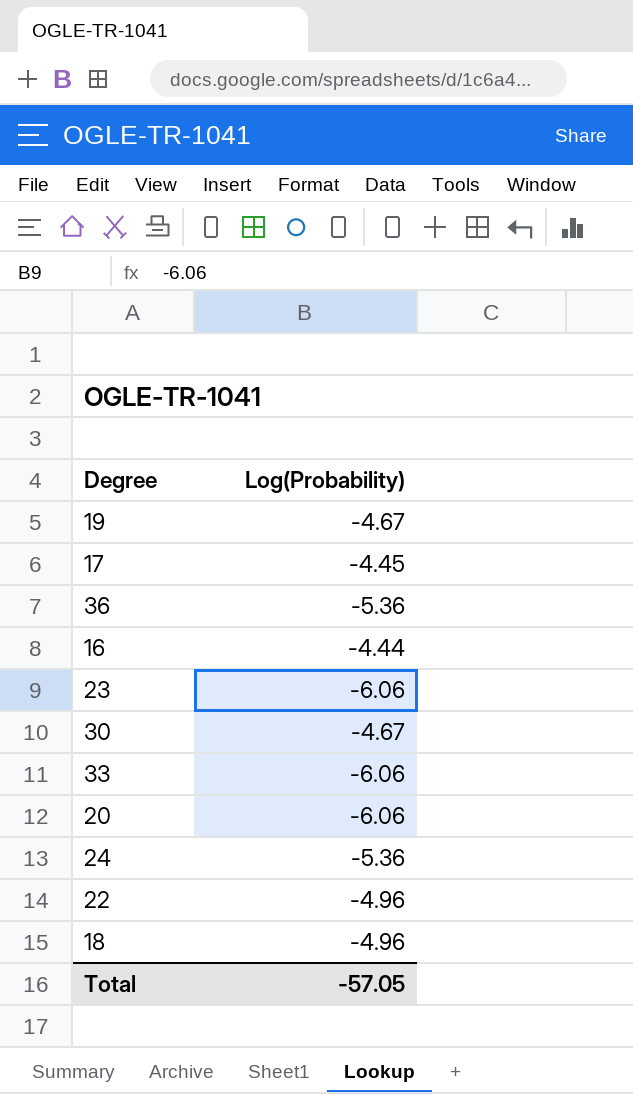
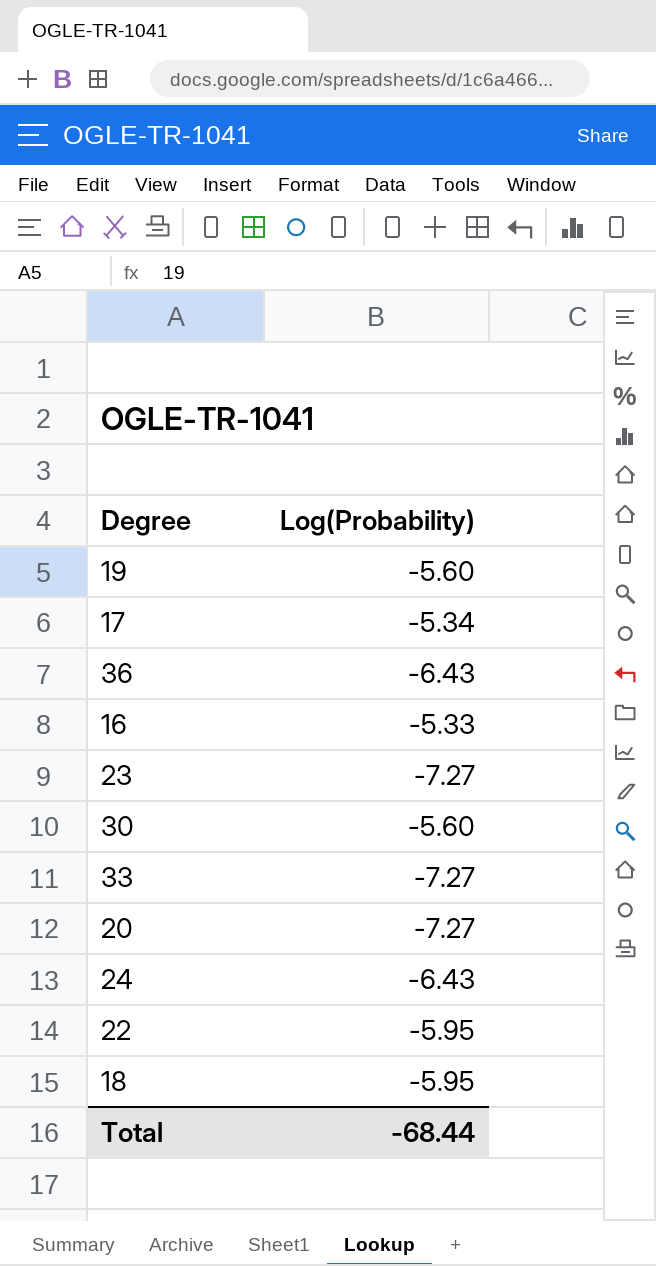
19 | Log(Probability): -4.67 -> -5.60
17 | Log(Probability): -4.45 -> -5.34
36 | Log(Probability): -5.36 -> -6.43
16 | Log(Probability): -4.44 -> -5.33
23 | Log(Probability): -6.06 -> -7.27
30 | Log(Probability): -4.67 -> -5.60
33 | Log(Probability): -6.06 -> -7.27
20 | Log(Probability): -6.06 -> -7.27
24 | Log(Probability): -5.36 -> -6.43
22 | Log(Probability): -4.96 -> -5.95
18 | Log(Probability): -4.96 -> -5.95
Total | Log(Probability): -57.05 -> -68.44

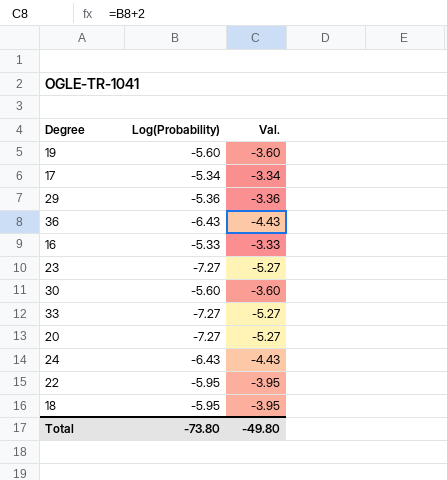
column Val. | formula: none -> [Log(Probability)] + 2
row 29: none -> -5.36 | -3.36
Total | Log(Probability): -68.44 -> -73.80

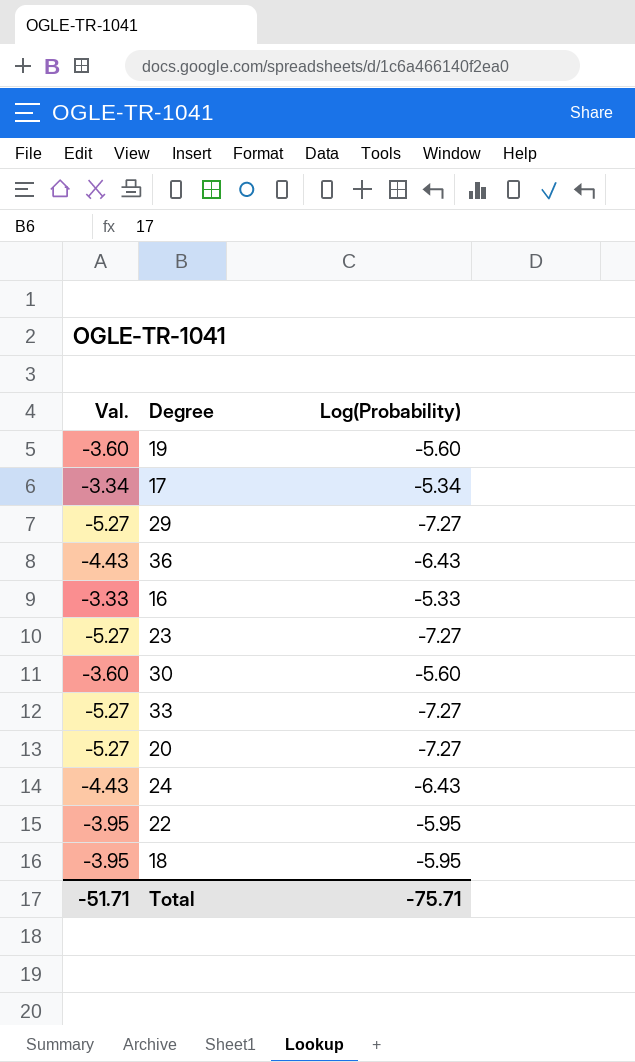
column Val. | position: 3 -> 1
29 | Val.: -3.36 -> -5.27
29 | Log(Probability): -5.36 -> -7.27
Total | Val.: -49.80 -> -51.71
Total | Log(Probability): -73.80 -> -75.71

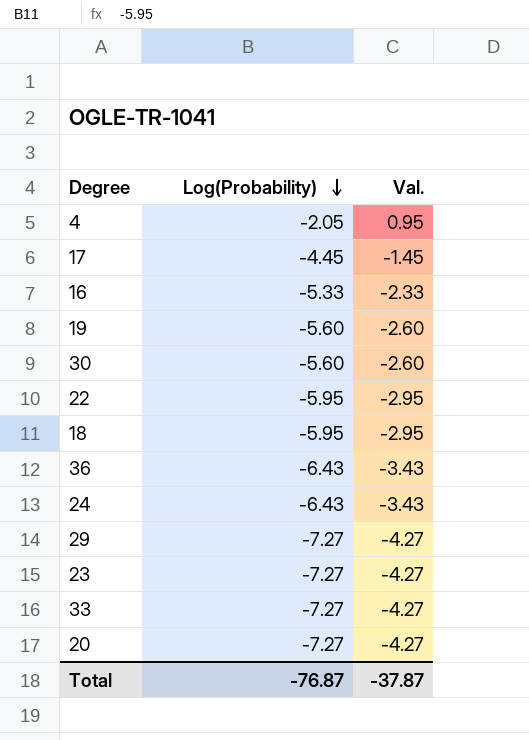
row order: none -> Log(Probability) descending
column Val. | formula: [Log(Probability)] + 2 -> [Log(Probability)] + 3
column Val. | position: 1 -> 3
row 4: none -> -2.05 | 0.95
17 | Log(Probability): -5.34 -> -4.45
Total | Log(Probability): -75.71 -> -76.87
Total | Val.: -51.71 -> -37.87

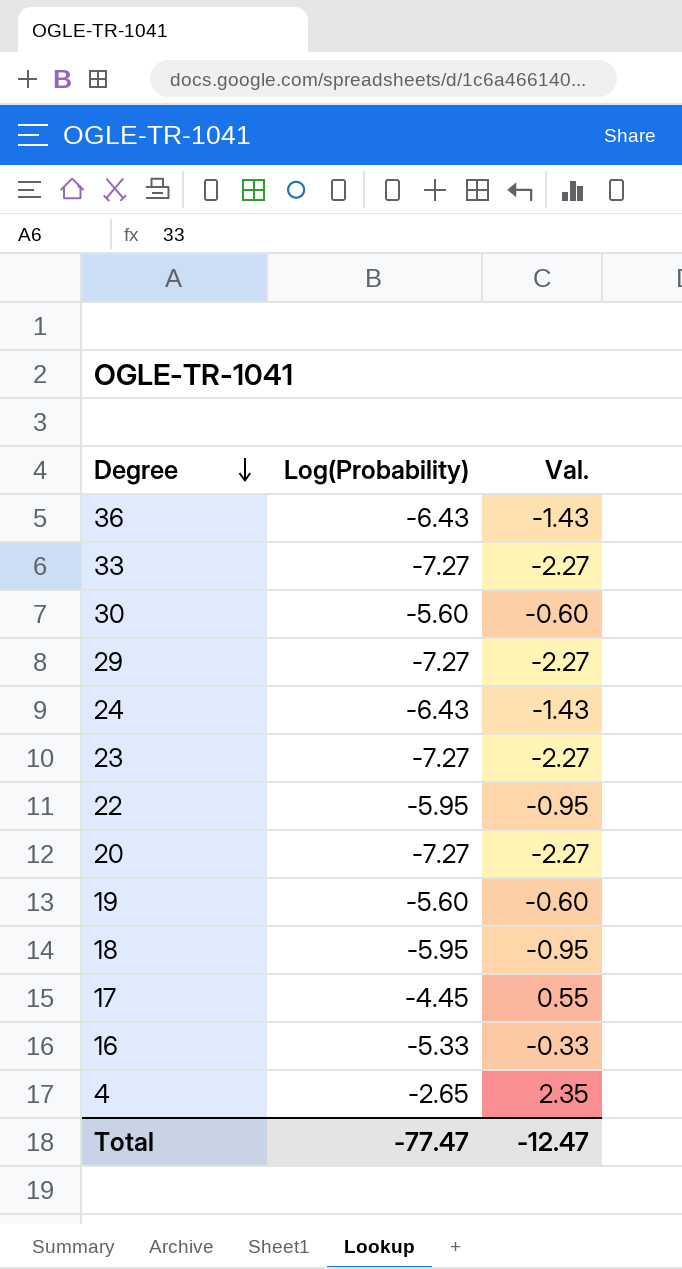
row order: Log(Probability) descending -> Degree descending
column Val. | formula: [Log(Probability)] + 3 -> [Log(Probability)] + 5
4 | Log(Probability): -2.05 -> -2.65
Total | Log(Probability): -76.87 -> -77.47
Total | Val.: -37.87 -> -12.47

